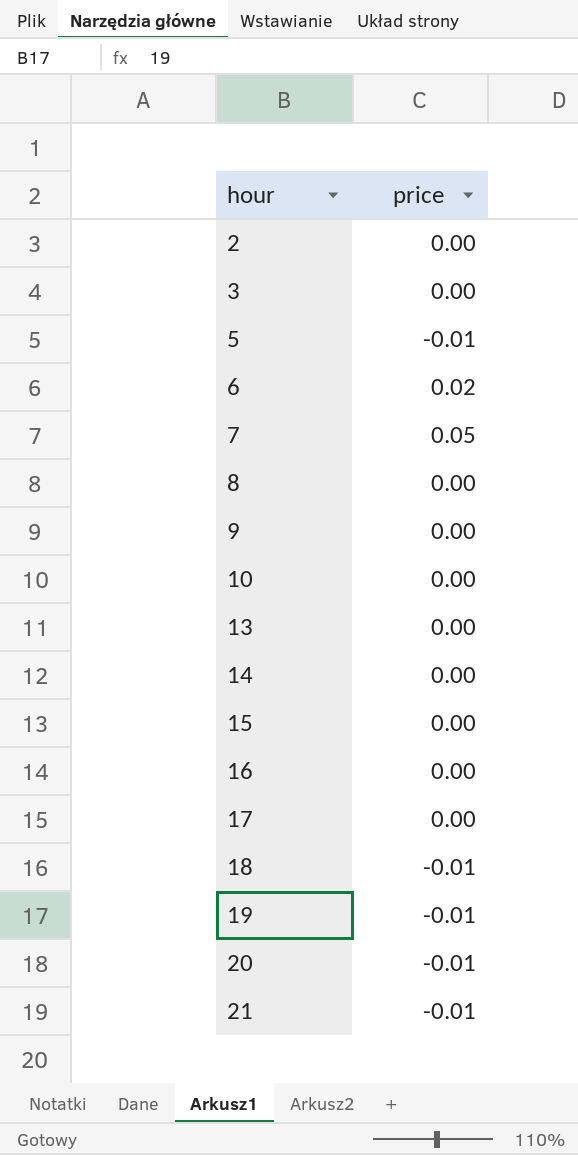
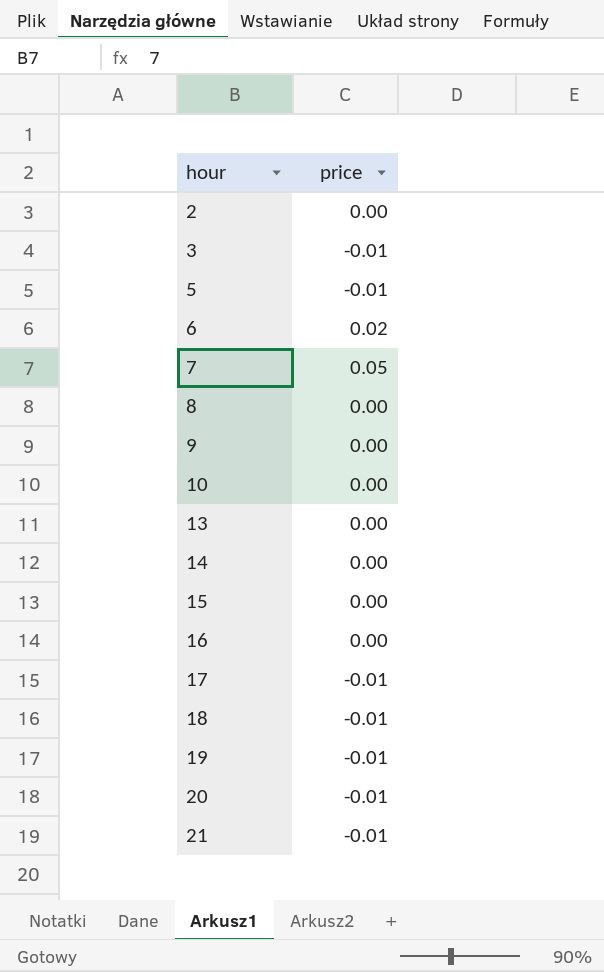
3 | price: 0.00 -> -0.01
17 | price: 0.00 -> -0.01

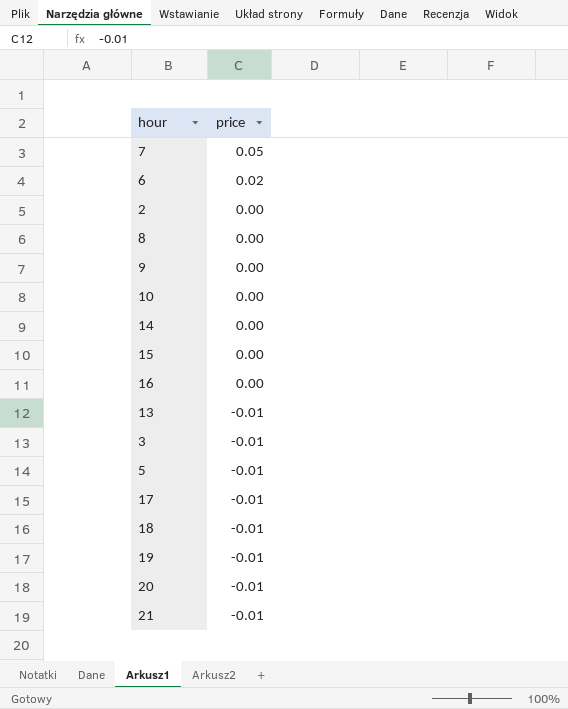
row order: hour ascending -> price descending
13 | price: 0.00 -> -0.01

